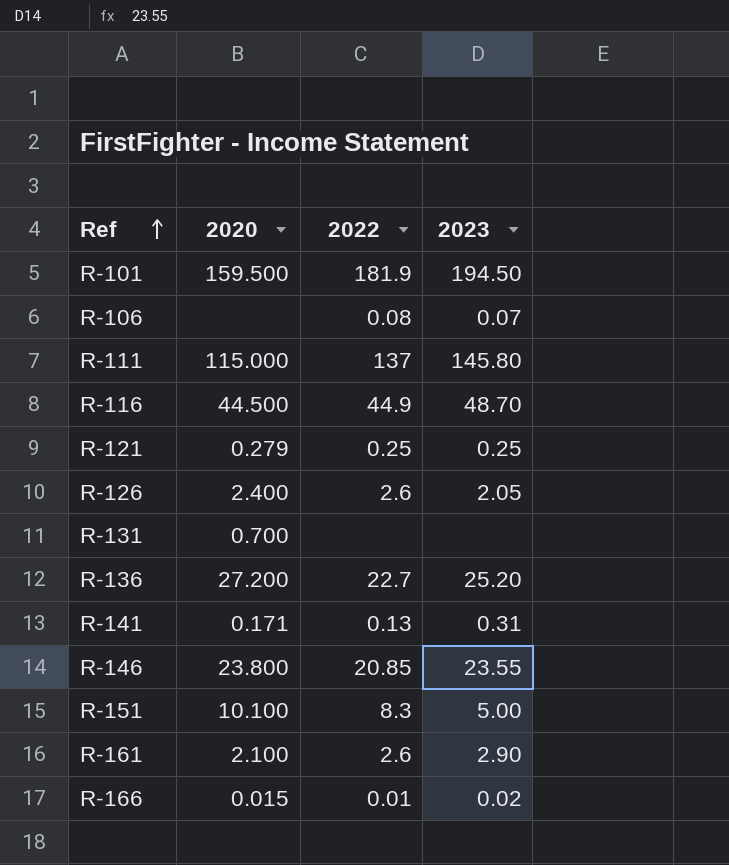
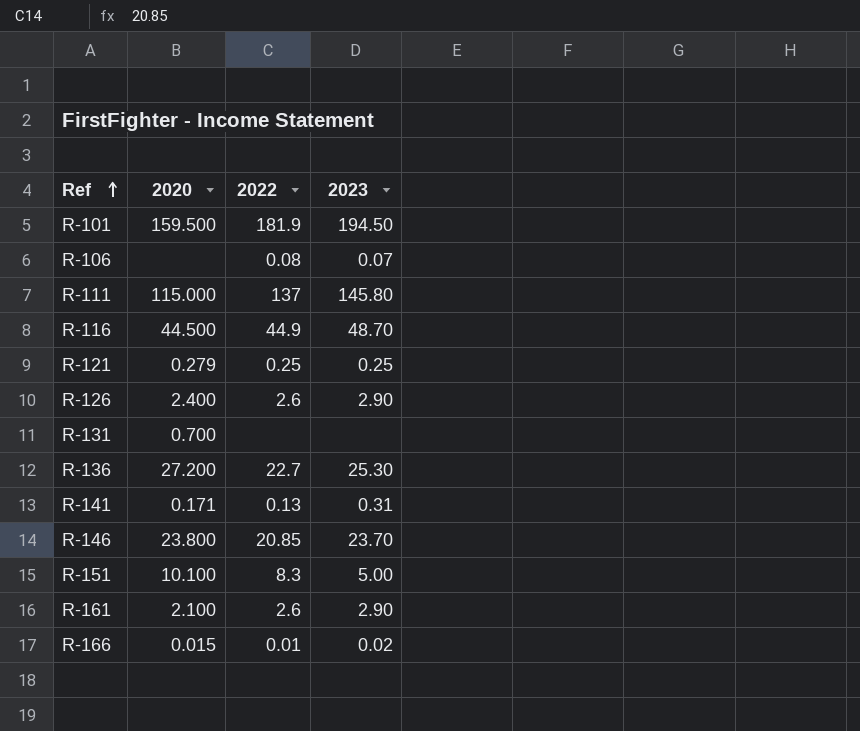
R-126 | 2023: 2.05 -> 2.90
R-136 | 2023: 25.20 -> 25.30
R-146 | 2023: 23.55 -> 23.70

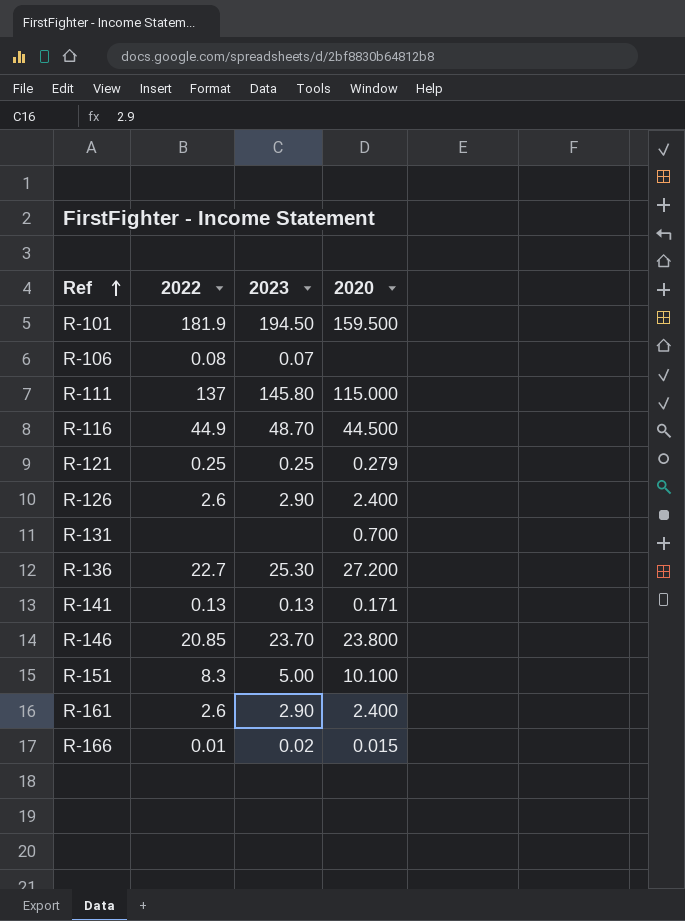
column 2020 | position: 2 -> 4
R-141 | 2023: 0.31 -> 0.13
R-161 | 2020: 2.100 -> 2.400

